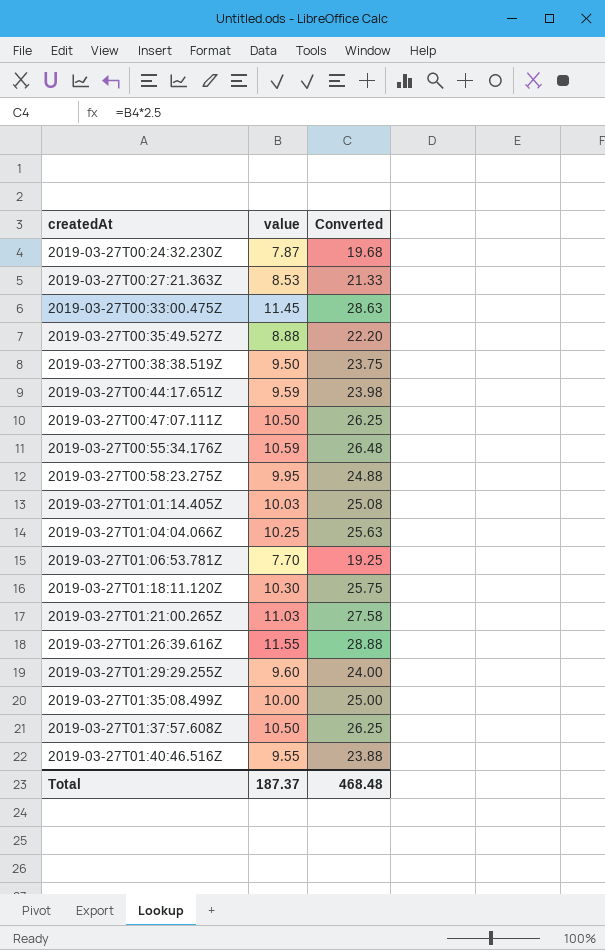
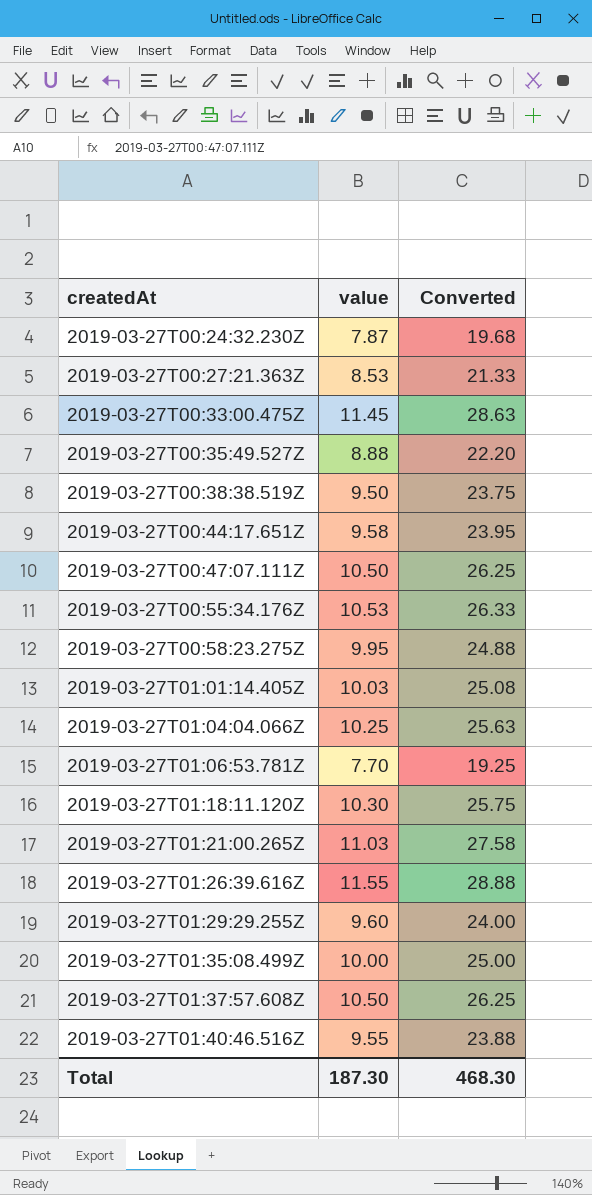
2019-03-27T00:44:17.651Z | value: 9.59 -> 9.58
2019-03-27T00:44:17.651Z | Converted: 23.98 -> 23.95
2019-03-27T00:55:34.176Z | value: 10.59 -> 10.53
2019-03-27T00:55:34.176Z | Converted: 26.48 -> 26.33
Total | value: 187.37 -> 187.30
Total | Converted: 468.48 -> 468.30

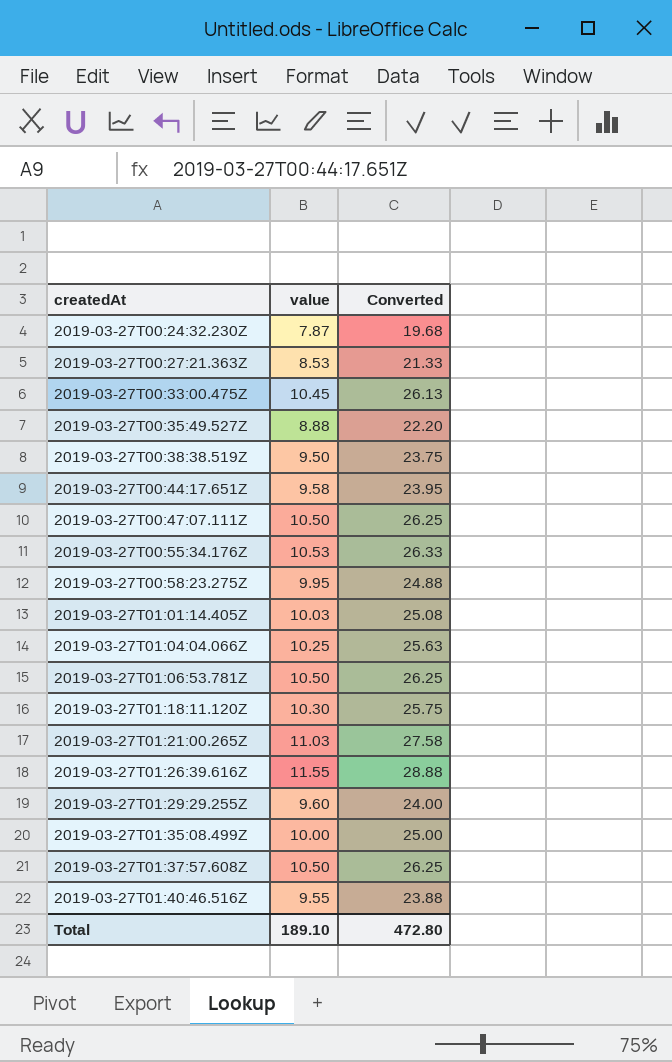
2019-03-27T00:33:00.475Z | value: 11.45 -> 10.45
2019-03-27T00:33:00.475Z | Converted: 28.63 -> 26.13
2019-03-27T01:06:53.781Z | value: 7.70 -> 10.50
2019-03-27T01:06:53.781Z | Converted: 19.25 -> 26.25
Total | value: 187.30 -> 189.10
Total | Converted: 468.30 -> 472.80

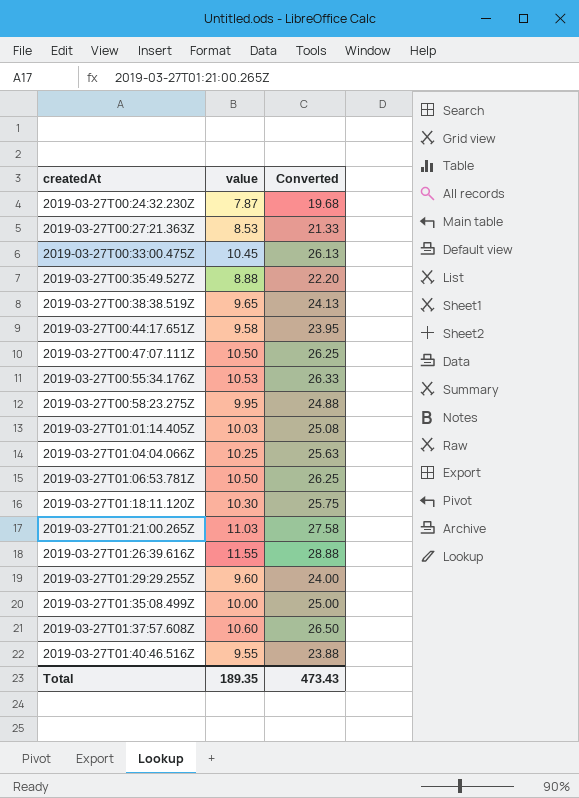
2019-03-27T00:38:38.519Z | value: 9.50 -> 9.65
2019-03-27T00:38:38.519Z | Converted: 23.75 -> 24.13
2019-03-27T01:37:57.608Z | value: 10.50 -> 10.60
2019-03-27T01:37:57.608Z | Converted: 26.25 -> 26.50
Total | value: 189.10 -> 189.35
Total | Converted: 472.80 -> 473.43

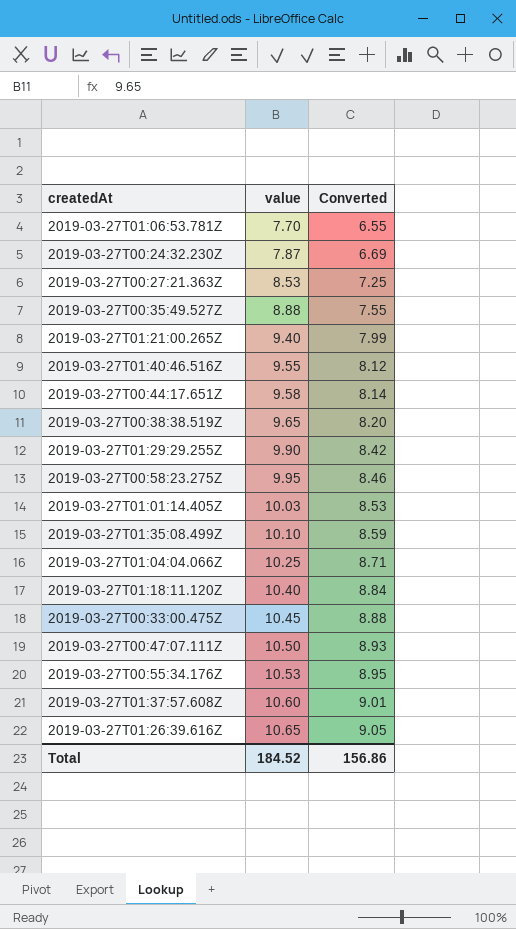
row order: createdAt ascending -> value ascending
column Converted | formula: [value] * 2.5 -> [value] * 0.85
2019-03-27T01:06:53.781Z | value: 10.50 -> 7.70
2019-03-27T01:21:00.265Z | value: 11.03 -> 9.40
2019-03-27T01:29:29.255Z | value: 9.60 -> 9.90
2019-03-27T01:35:08.499Z | value: 10.00 -> 10.10
2019-03-27T01:18:11.120Z | value: 10.30 -> 10.40
2019-03-27T01:26:39.616Z | value: 11.55 -> 10.65
Total | value: 189.35 -> 184.52
Total | Converted: 473.43 -> 156.86

